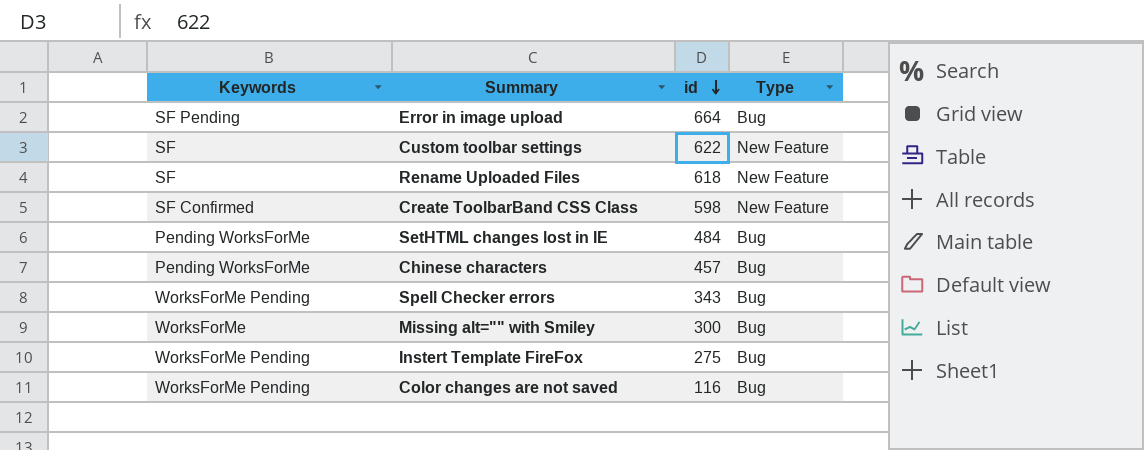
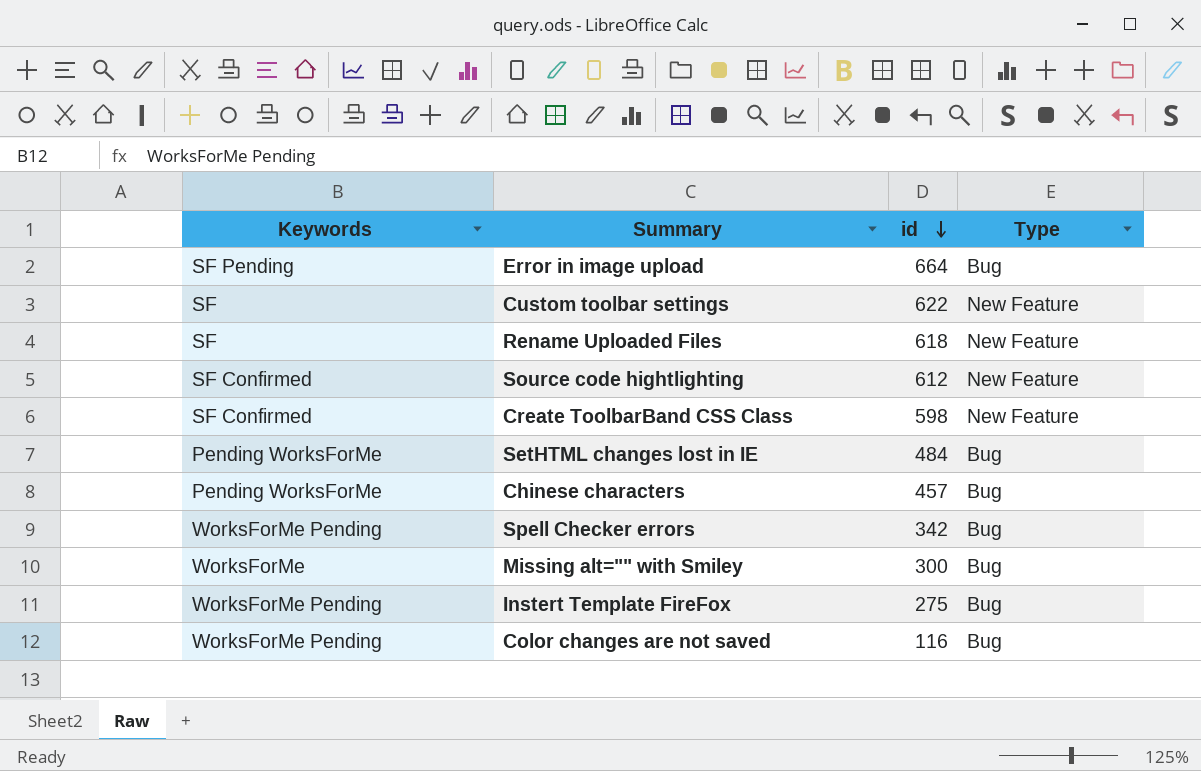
row Source code hightlighting: none -> SF Confirmed | 612 | New Feature
Spell Checker errors | id: 343 -> 342

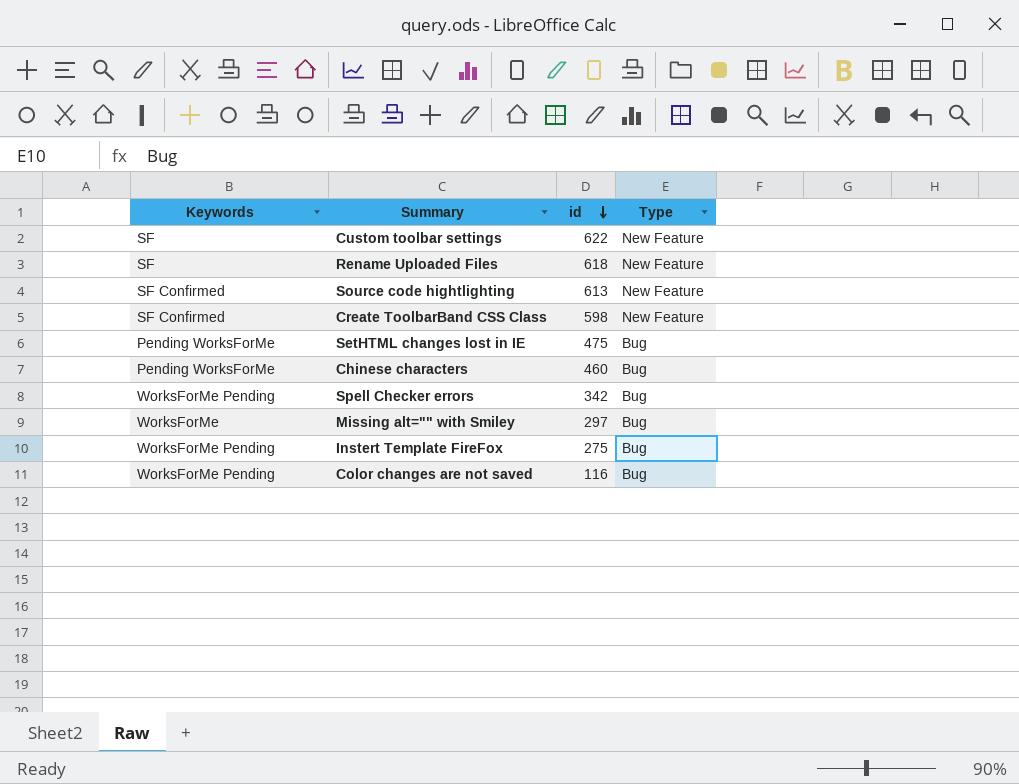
row Error in image upload: SF Pending | 664 | Bug -> none
Source code hightlighting | id: 612 -> 613
SetHTML changes lost in IE | id: 484 -> 475
Chinese characters | id: 457 -> 460
Missing alt="" with Smiley | id: 300 -> 297

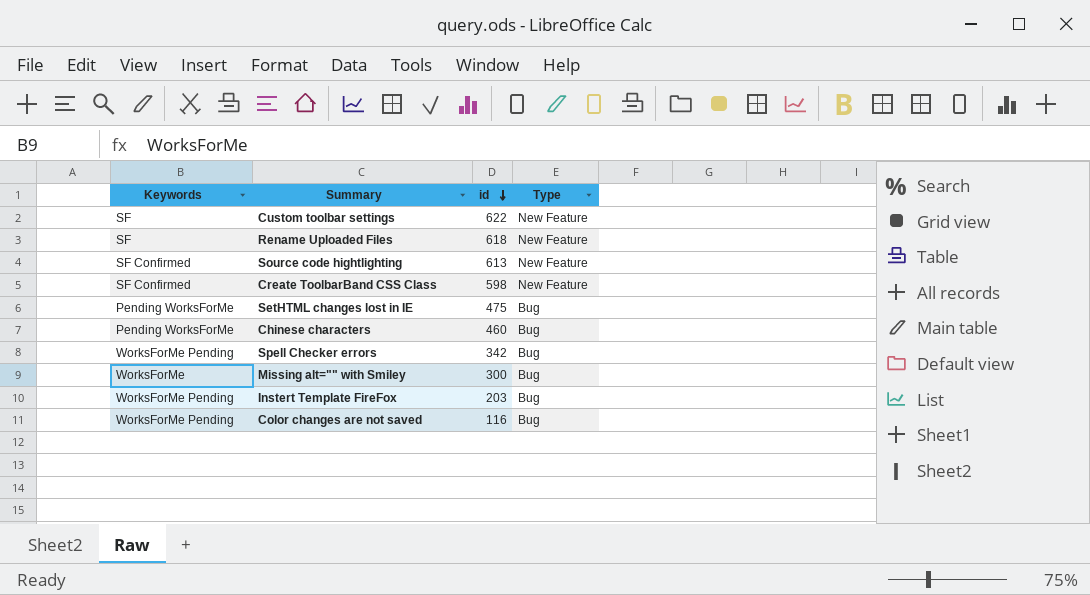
Missing alt="" with Smiley | id: 297 -> 300
Instert Template FireFox | id: 275 -> 203

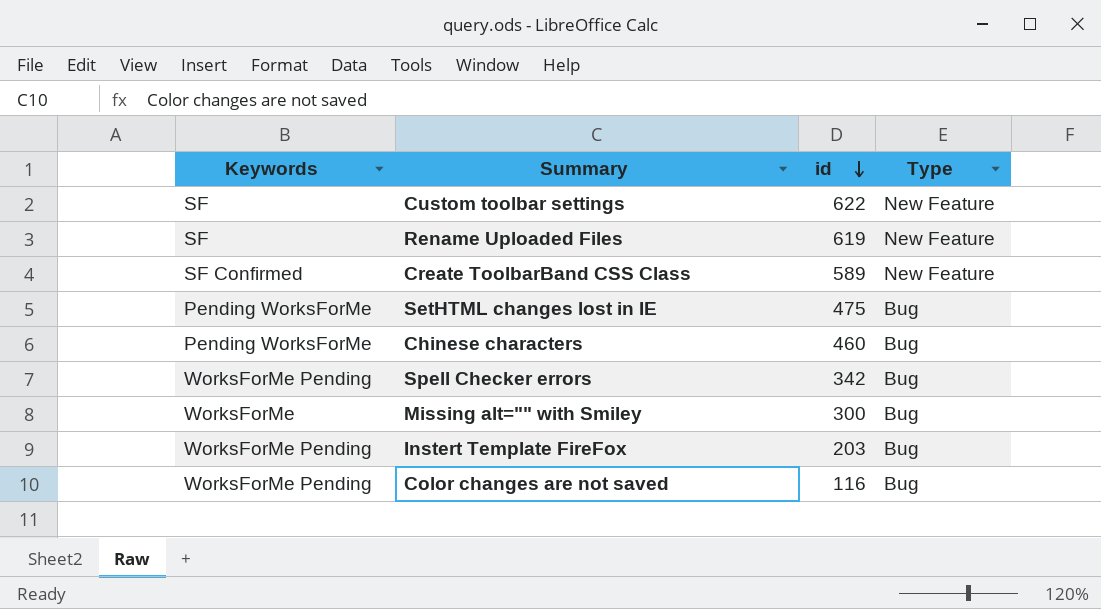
row Source code hightlighting: SF Confirmed | 613 | New Feature -> none
Rename Uploaded Files | id: 618 -> 619
Create ToolbarBand CSS Class | id: 598 -> 589

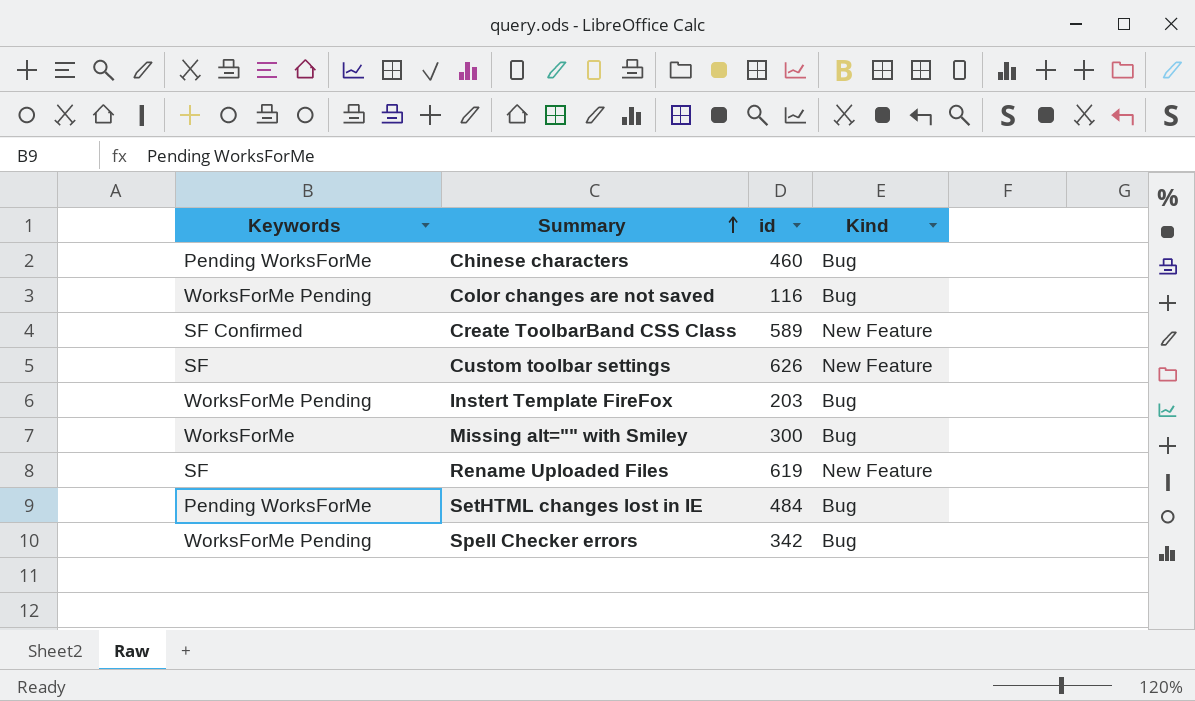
row order: id descending -> Summary ascending
column name: Type -> Kind
Custom toolbar settings | id: 622 -> 626
SetHTML changes lost in IE | id: 475 -> 484

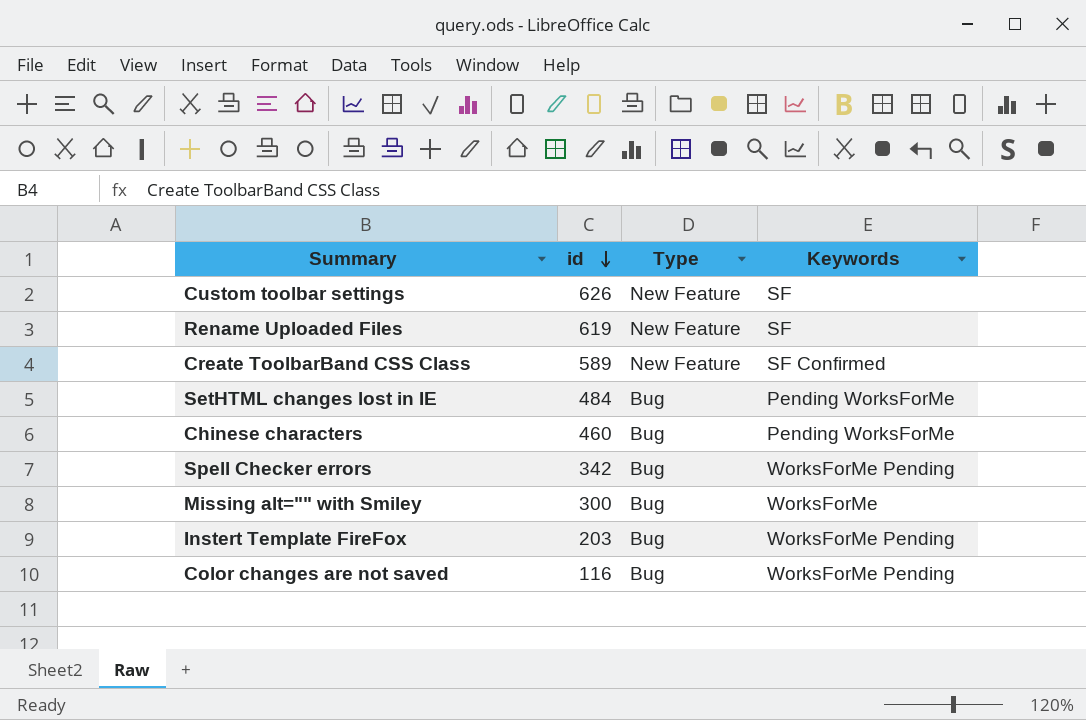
row order: Summary ascending -> id descending
column name: Kind -> Type
column Keywords | position: 1 -> 4

